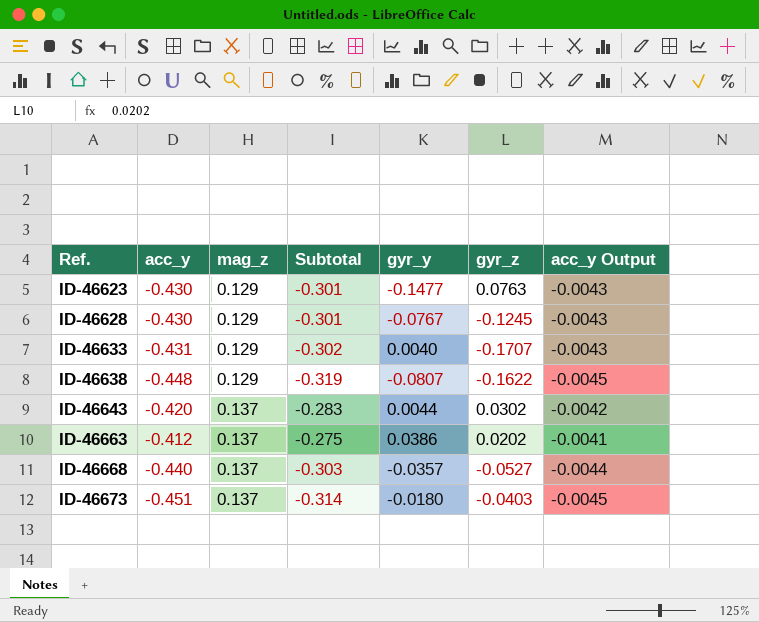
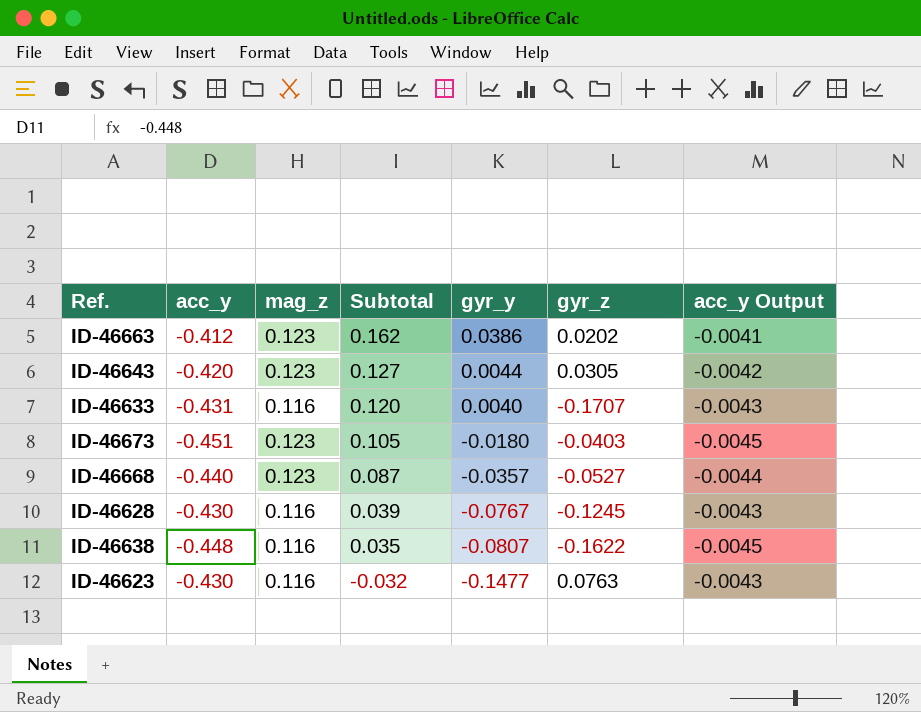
row order: Ref. ascending -> Subtotal descending
column Subtotal | formula: [acc_y] + [mag_z] -> [mag_z] + [gyr_y]
ID-46663 | mag_z: 0.137 -> 0.123
ID-46643 | mag_z: 0.137 -> 0.123
ID-46643 | gyr_z: 0.0302 -> 0.0305
ID-46633 | mag_z: 0.129 -> 0.116
ID-46673 | mag_z: 0.137 -> 0.123
ID-46668 | mag_z: 0.137 -> 0.123
ID-46628 | mag_z: 0.129 -> 0.116
ID-46638 | mag_z: 0.129 -> 0.116
ID-46623 | mag_z: 0.129 -> 0.116

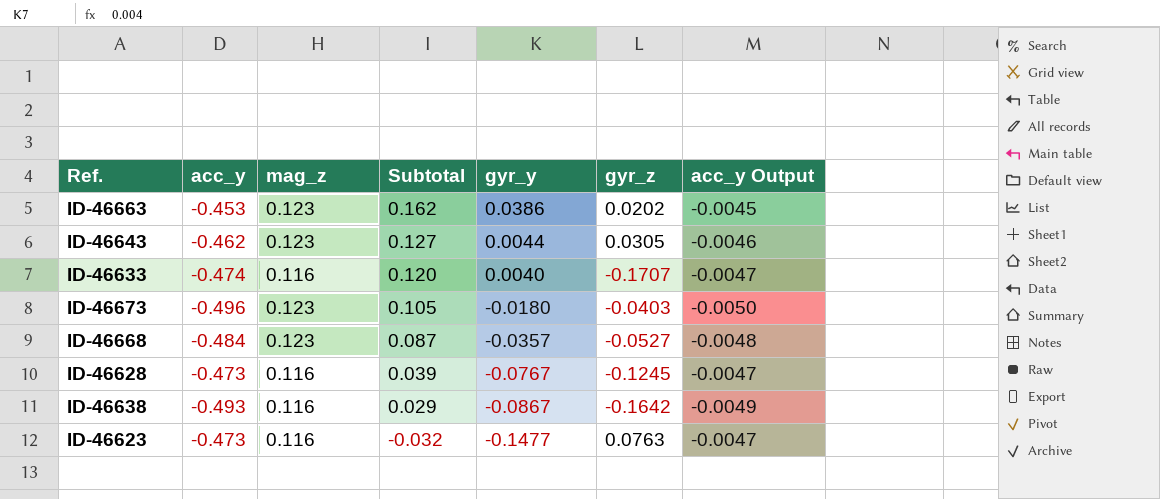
ID-46663 | acc_y: -0.412 -> -0.453
ID-46663 | acc_y Output: -0.0041 -> -0.0045
ID-46643 | acc_y: -0.420 -> -0.462
ID-46643 | acc_y Output: -0.0042 -> -0.0046
ID-46633 | acc_y: -0.431 -> -0.474
ID-46633 | acc_y Output: -0.0043 -> -0.0047
ID-46673 | acc_y: -0.451 -> -0.496
ID-46673 | acc_y Output: -0.0045 -> -0.0050
ID-46668 | acc_y: -0.440 -> -0.484
ID-46668 | acc_y Output: -0.0044 -> -0.0048
ID-46628 | acc_y: -0.430 -> -0.473
ID-46628 | acc_y Output: -0.0043 -> -0.0047
ID-46638 | acc_y: -0.448 -> -0.493
ID-46638 | Subtotal: 0.035 -> 0.029
ID-46638 | gyr_y: -0.0807 -> -0.0867
ID-46638 | gyr_z: -0.1622 -> -0.1642
ID-46638 | acc_y Output: -0.0045 -> -0.0049
ID-46623 | acc_y: -0.430 -> -0.473
ID-46623 | acc_y Output: -0.0043 -> -0.0047

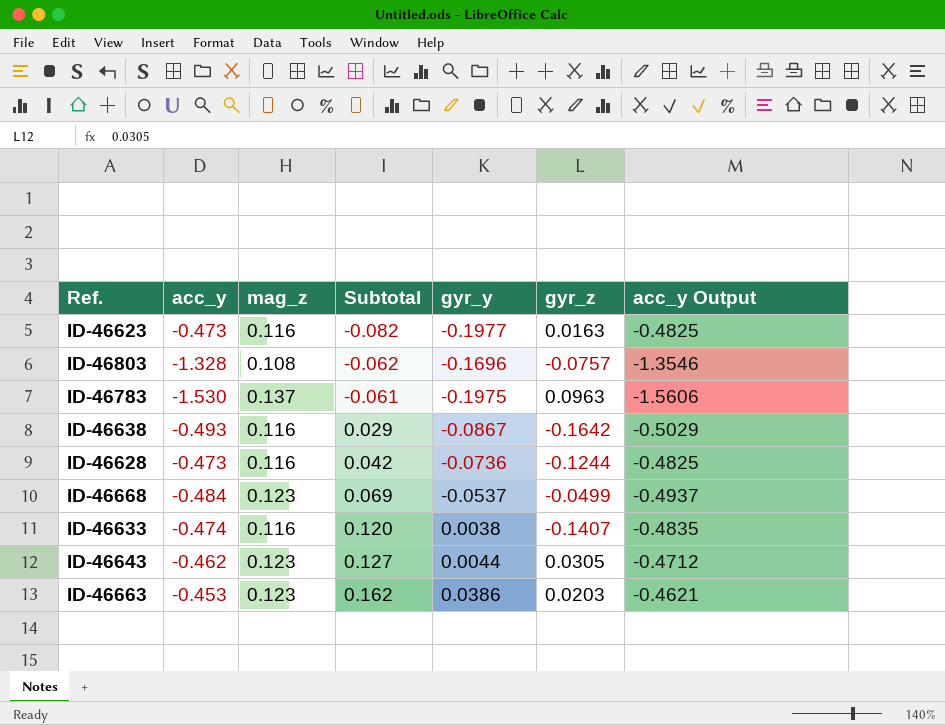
row order: Subtotal descending -> Subtotal ascending
column acc_y Output | formula: [acc_y] * 0.01 -> [acc_y] * 1.02
row ID-46673: -0.496 | 0.123 | 0.105 | -0.0180 | -0.0403 | -0.0050 -> none
ID-46623 | Subtotal: -0.032 -> -0.082
ID-46623 | gyr_y: -0.1477 -> -0.1977
ID-46623 | gyr_z: 0.0763 -> 0.0163
row ID-46803: none -> -1.328 | 0.108 | -0.062 | -0.1696 | -0.0757 | -1.3546
row ID-46783: none -> -1.530 | 0.137 | -0.061 | -0.1975 | 0.0963 | -1.5606
ID-46628 | Subtotal: 0.039 -> 0.042
ID-46628 | gyr_y: -0.0767 -> -0.0736
ID-46628 | gyr_z: -0.1245 -> -0.1244
ID-46668 | Subtotal: 0.087 -> 0.069
ID-46668 | gyr_y: -0.0357 -> -0.0537
ID-46668 | gyr_z: -0.0527 -> -0.0499
ID-46633 | gyr_y: 0.0040 -> 0.0038
ID-46633 | gyr_z: -0.1707 -> -0.1407
ID-46663 | gyr_z: 0.0202 -> 0.0203

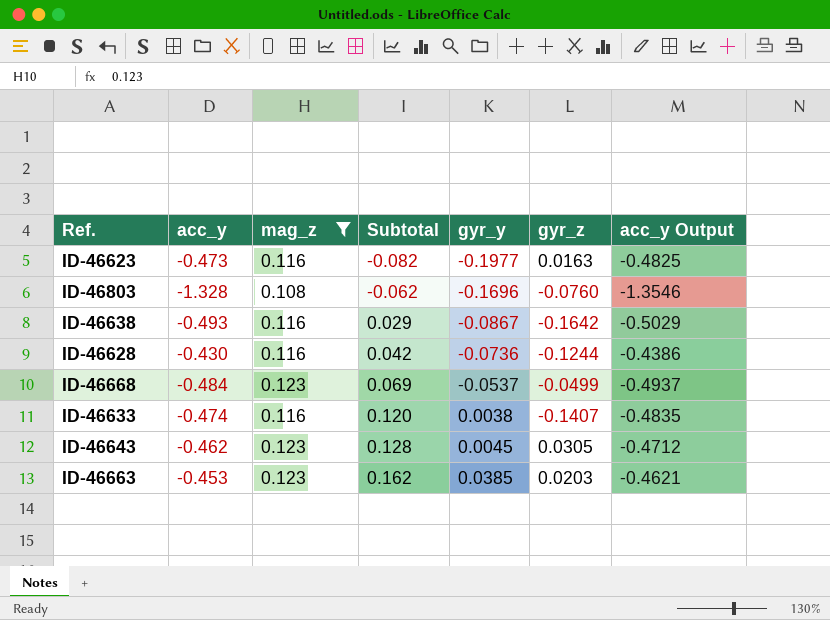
filter: none -> mag_z != 0.137
ID-46803 | gyr_z: -0.0757 -> -0.0760
ID-46628 | acc_y: -0.473 -> -0.430
ID-46628 | acc_y Output: -0.4825 -> -0.4386
ID-46643 | Subtotal: 0.127 -> 0.128
ID-46643 | gyr_y: 0.0044 -> 0.0045
ID-46663 | gyr_y: 0.0386 -> 0.0385

